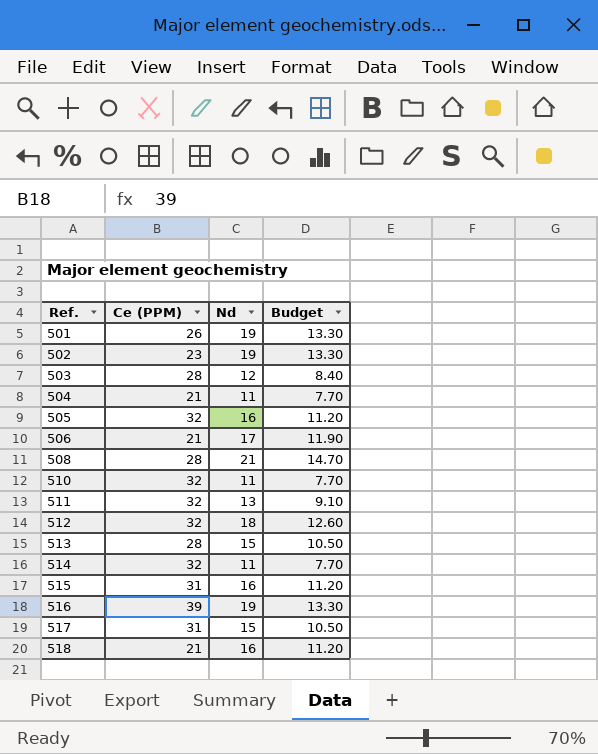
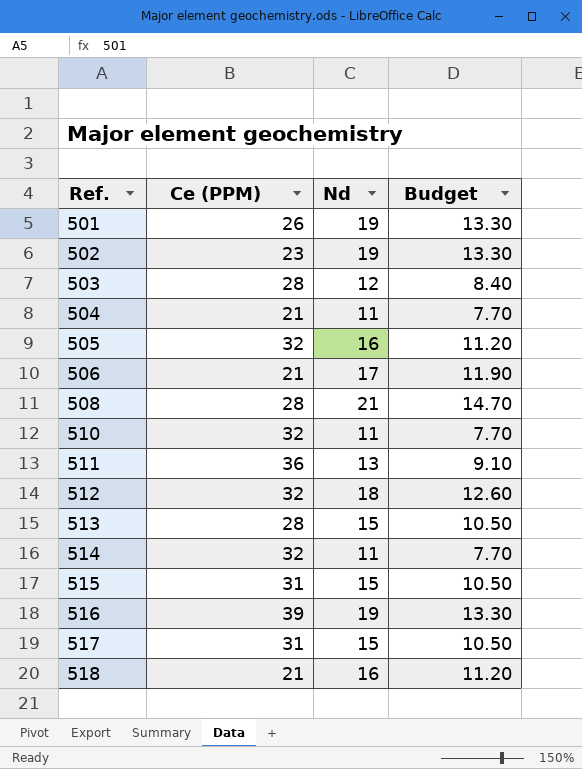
511 | Ce (PPM): 32 -> 36
515 | Nd: 16 -> 15
515 | Budget: 11.20 -> 10.50

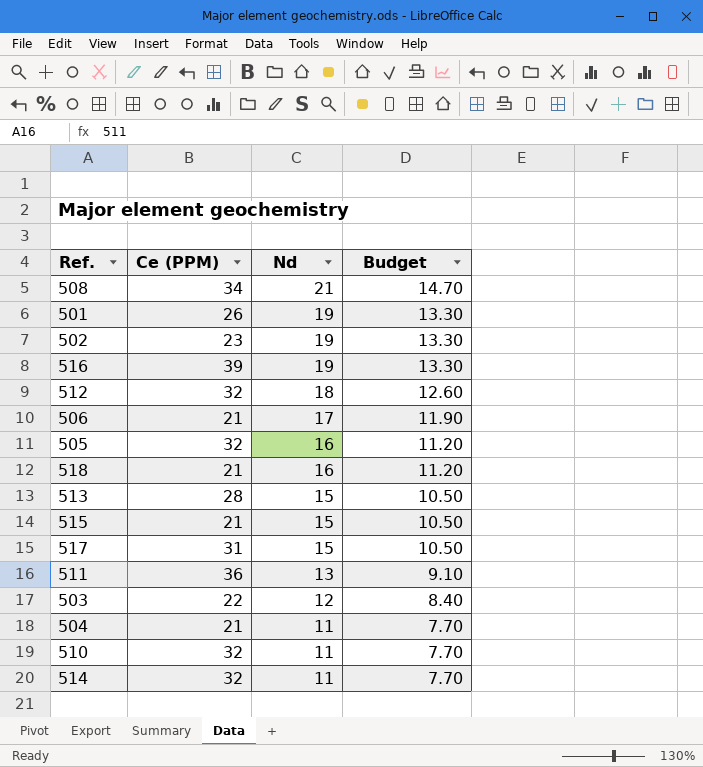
row order: Ref. ascending -> Nd descending
508 | Ce (PPM): 28 -> 34
515 | Ce (PPM): 31 -> 21
503 | Ce (PPM): 28 -> 22

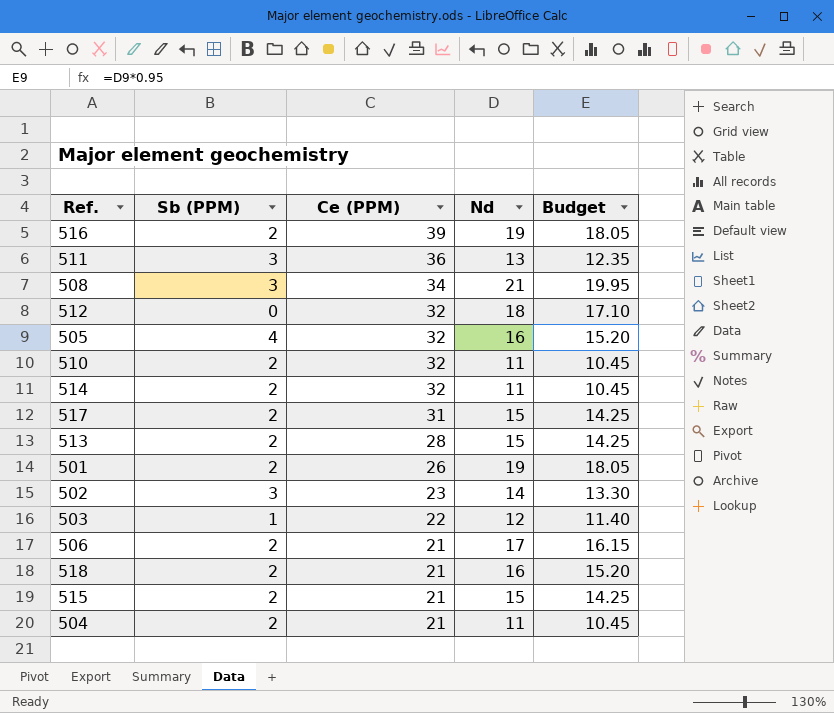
row order: Nd descending -> Ce (PPM) descending
column Sb (PPM) | position: none -> 2
column Budget | formula: [Nd] * 0.7 -> [Nd] * 0.95
502 | Nd: 19 -> 14

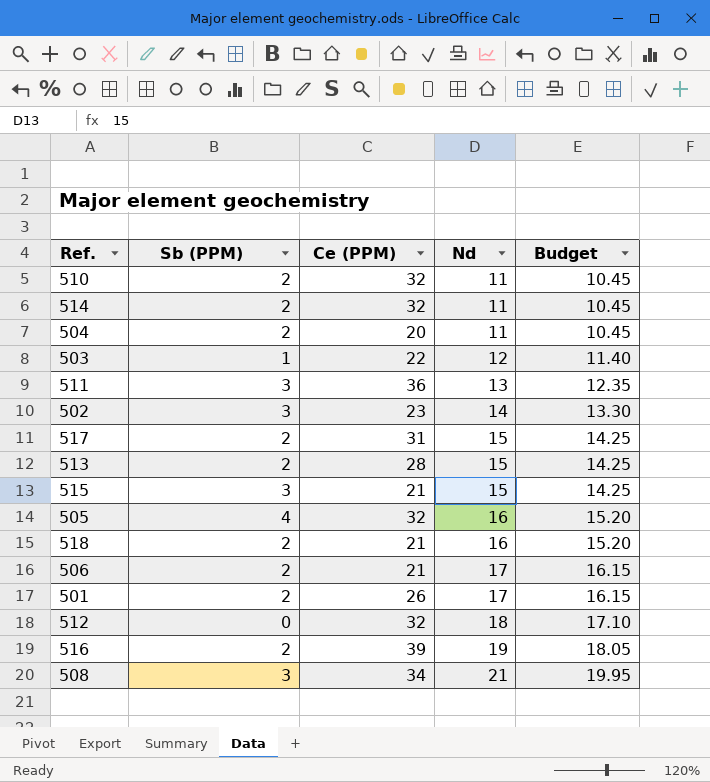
row order: Ce (PPM) descending -> Nd ascending
504 | Ce (PPM): 21 -> 20
515 | Sb (PPM): 2 -> 3
501 | Nd: 19 -> 17
501 | Budget: 18.05 -> 16.15

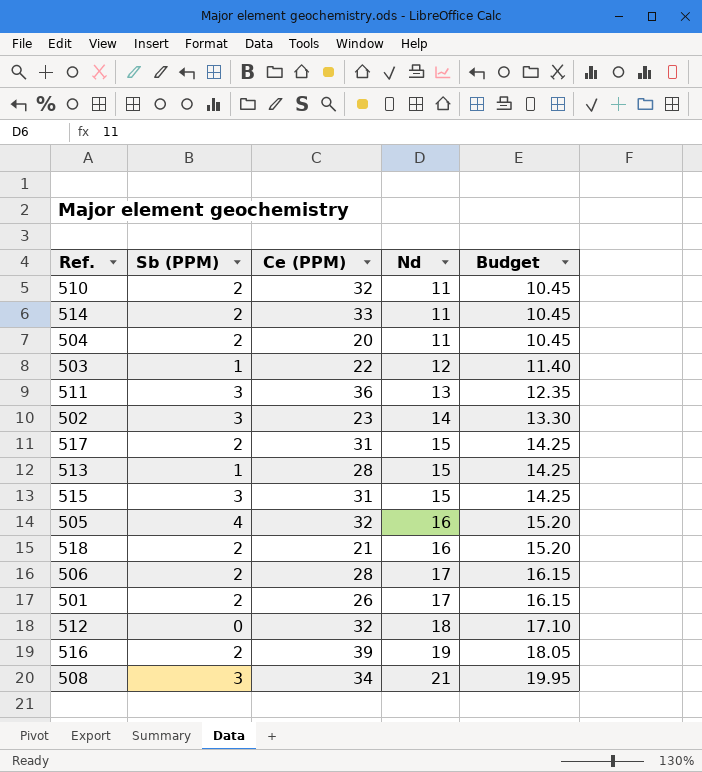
514 | Ce (PPM): 32 -> 33
513 | Sb (PPM): 2 -> 1
515 | Ce (PPM): 21 -> 31
506 | Ce (PPM): 21 -> 28

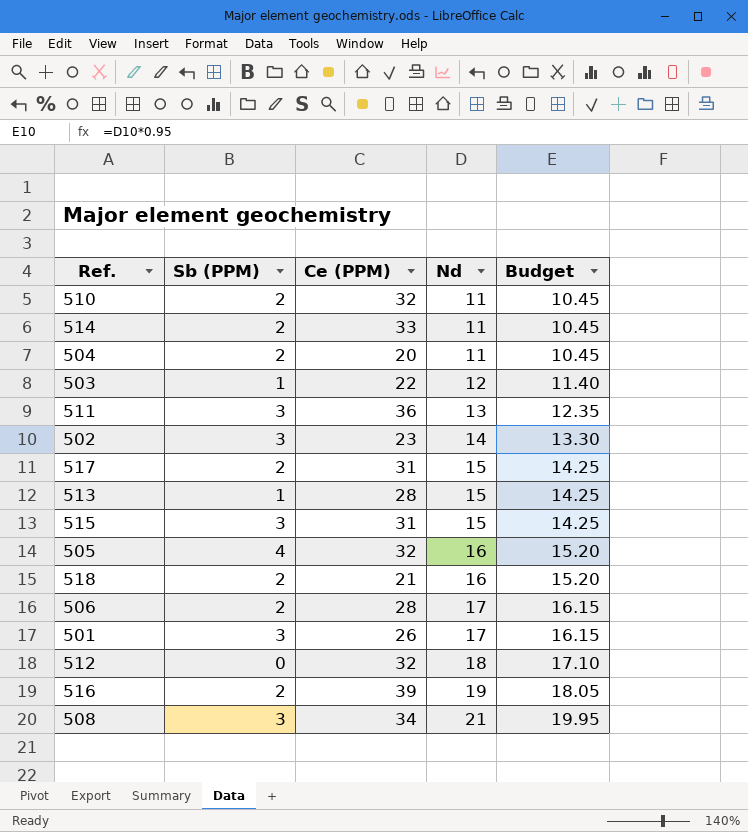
501 | Sb (PPM): 2 -> 3

